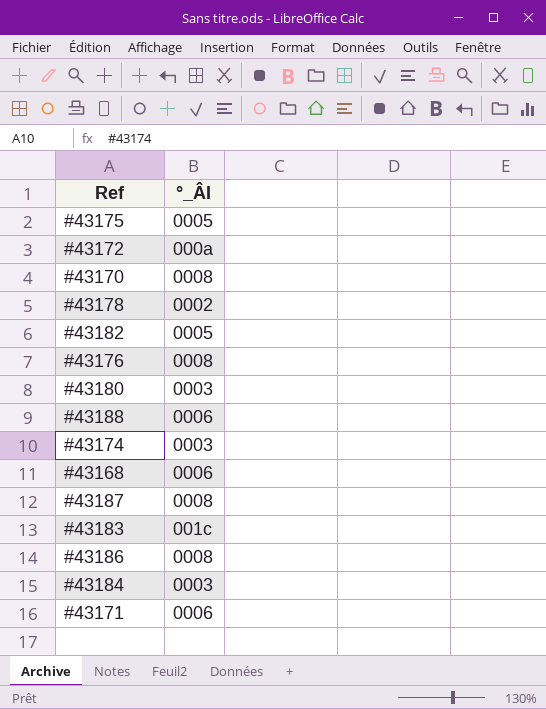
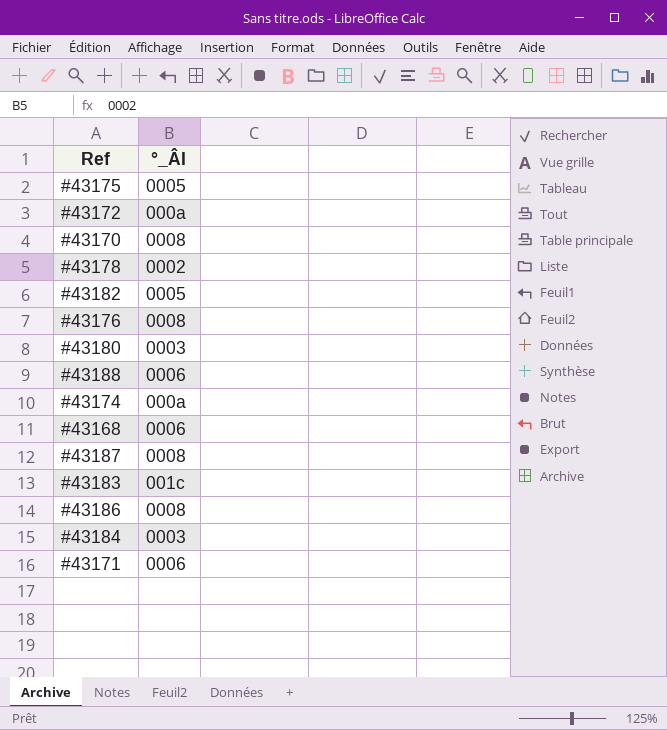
#43174 | °_ÂI: 0003 -> 000a

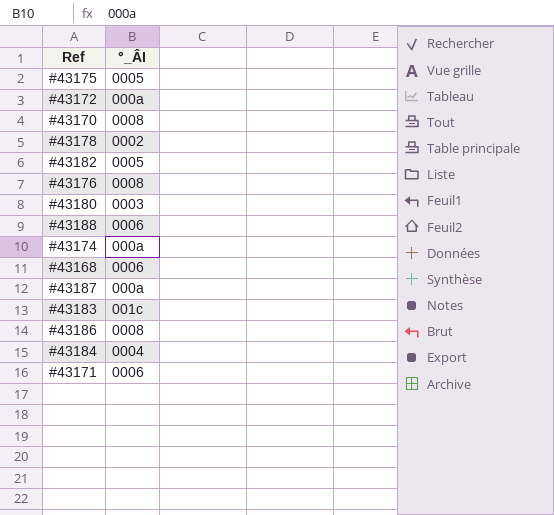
#43187 | °_ÂI: 0008 -> 000a
#43184 | °_ÂI: 0003 -> 0004

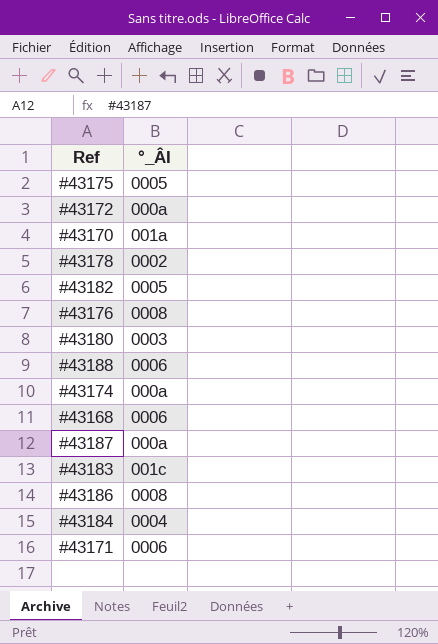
#43170 | °_ÂI: 0008 -> 001a

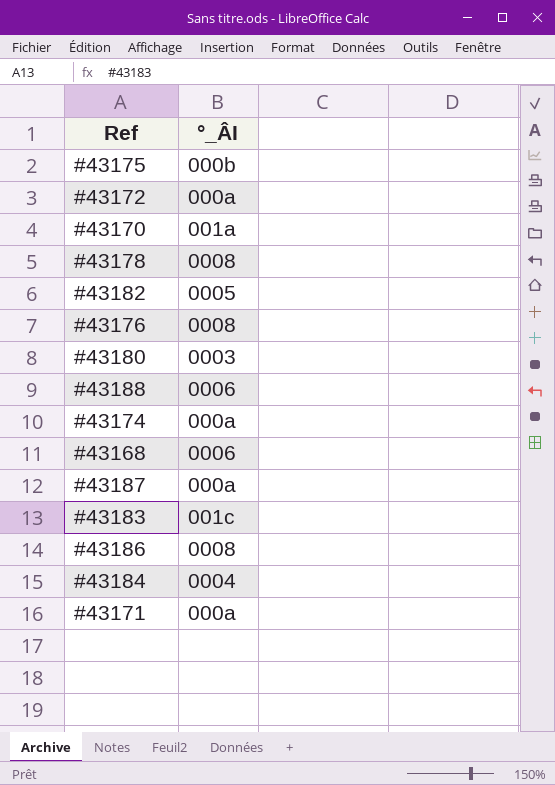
#43175 | °_ÂI: 0005 -> 000b
#43178 | °_ÂI: 0002 -> 0008
#43171 | °_ÂI: 0006 -> 000a

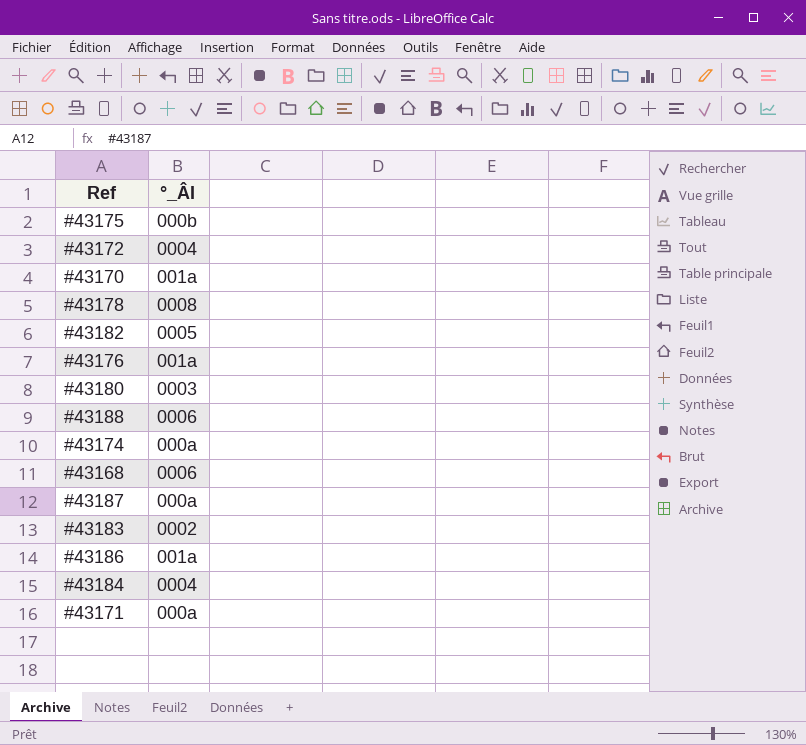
#43172 | °_ÂI: 000a -> 0004
#43176 | °_ÂI: 0008 -> 001a
#43183 | °_ÂI: 001c -> 0002
#43186 | °_ÂI: 0008 -> 001a

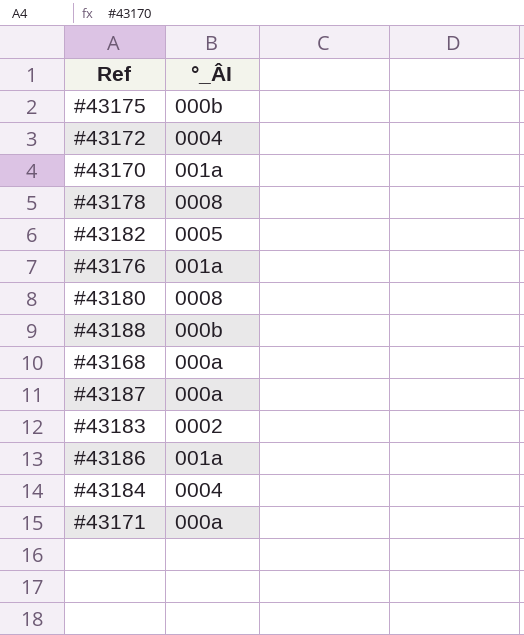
row #43174: 000a -> none
#43180 | °_ÂI: 0003 -> 0008
#43188 | °_ÂI: 0006 -> 000b
#43168 | °_ÂI: 0006 -> 000a

